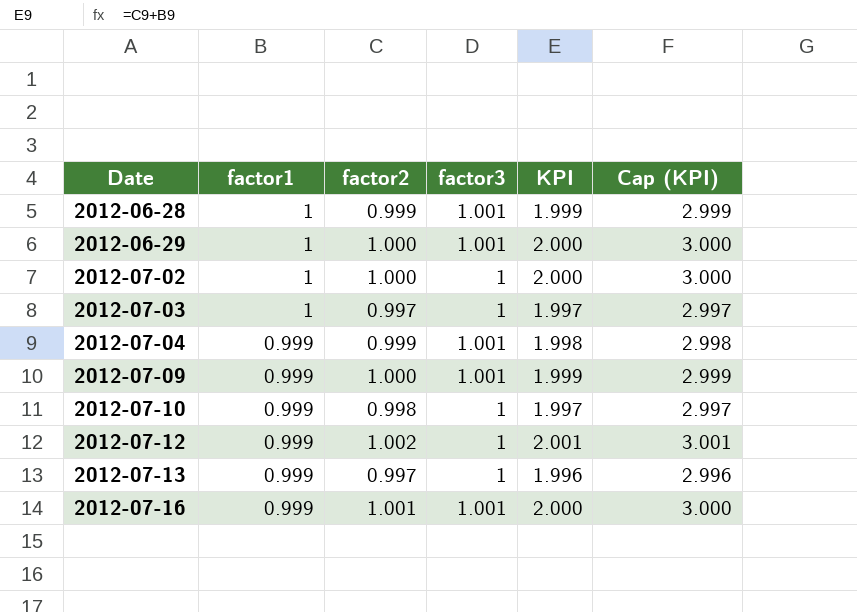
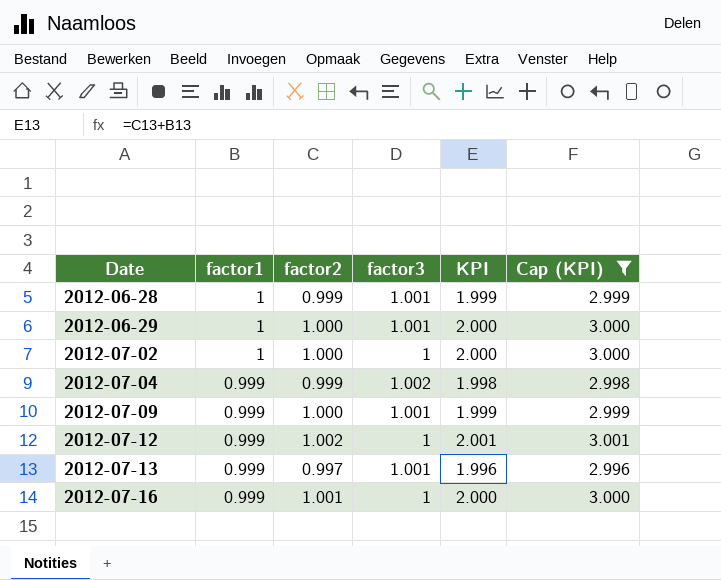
filter: none -> Cap (KPI) != 2.997
2012-07-04 | factor3: 1.001 -> 1.002
2012-07-13 | factor3: 1 -> 1.001
2012-07-16 | factor3: 1.001 -> 1

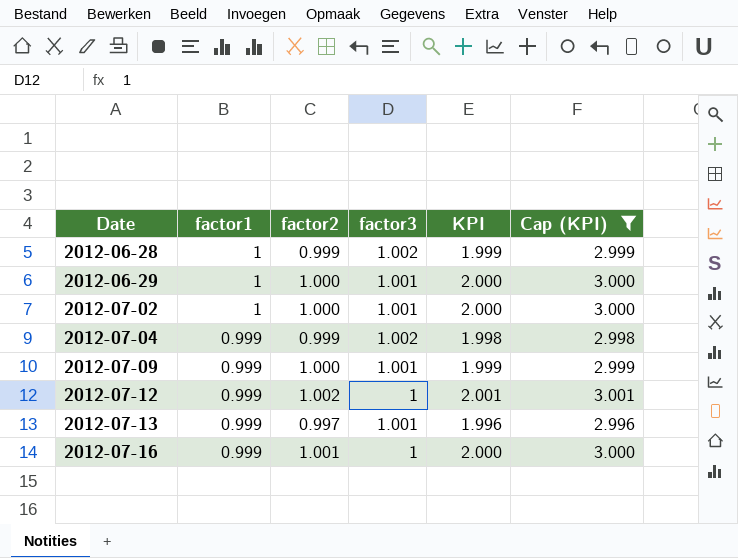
2012-06-28 | factor3: 1.001 -> 1.002
2012-07-02 | factor3: 1 -> 1.001

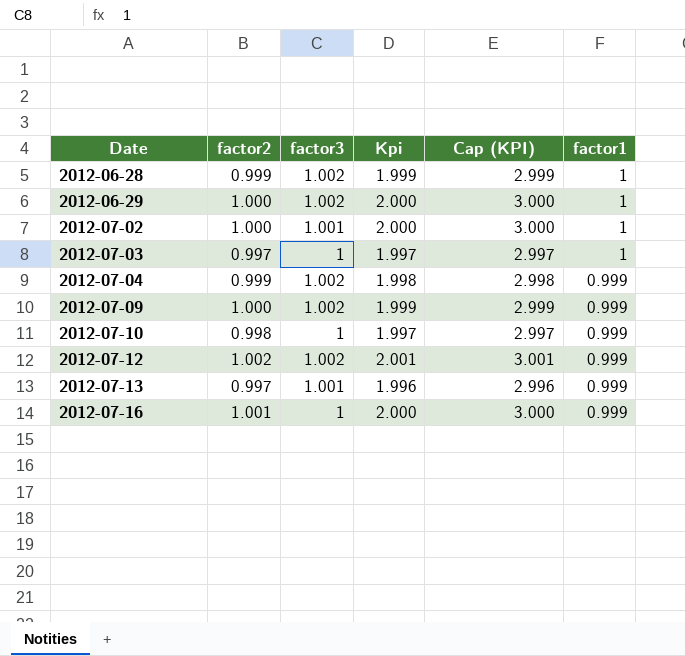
filter: Cap (KPI) != 2.997 -> none
column name: KPI -> Kpi
column factor1 | position: 2 -> 6
2012-06-29 | factor3: 1.001 -> 1.002
2012-07-09 | factor3: 1.001 -> 1.002
2012-07-12 | factor3: 1 -> 1.002

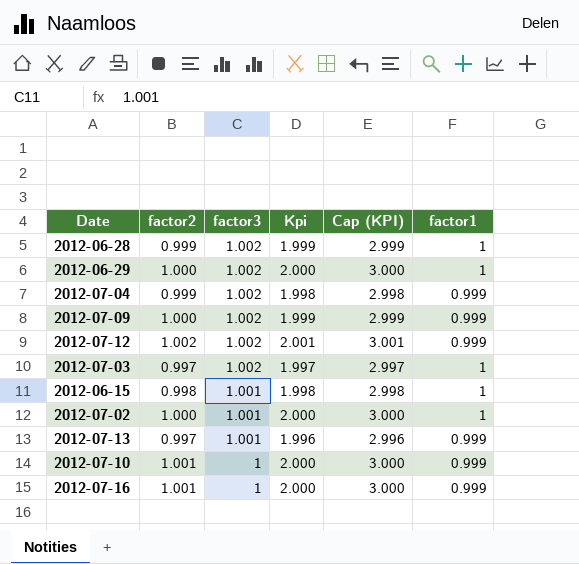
row order: Date ascending -> factor3 descending
2012-07-03 | factor3: 1 -> 1.002
row 2012-06-15: none -> 0.998 | 1.001 | 1.998 | 2.998 | 1
2012-07-10 | factor2: 0.998 -> 1.001
2012-07-10 | Kpi: 1.997 -> 2.000
2012-07-10 | Cap (KPI): 2.997 -> 3.000

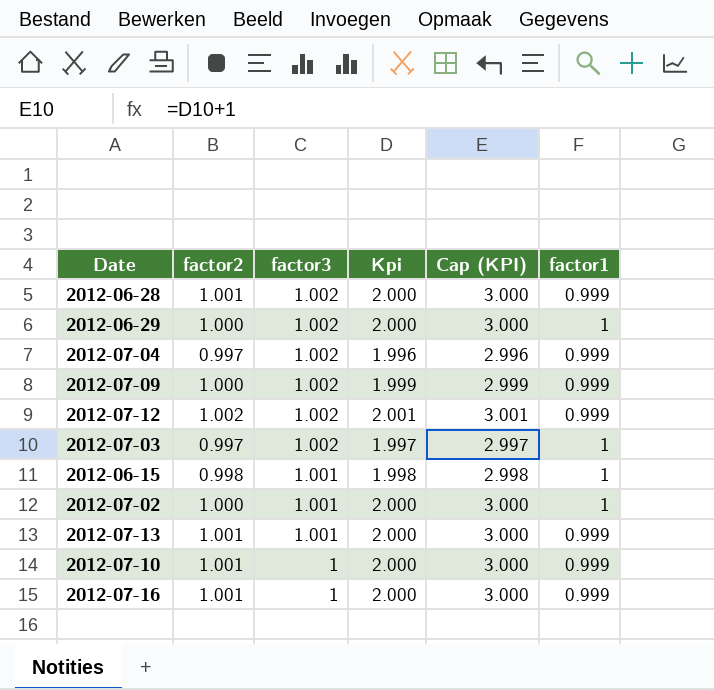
2012-06-28 | factor2: 0.999 -> 1.001
2012-06-28 | Kpi: 1.999 -> 2.000
2012-06-28 | Cap (KPI): 2.999 -> 3.000
2012-06-28 | factor1: 1 -> 0.999
2012-07-04 | factor2: 0.999 -> 0.997
2012-07-04 | Kpi: 1.998 -> 1.996
2012-07-04 | Cap (KPI): 2.998 -> 2.996
2012-07-13 | factor2: 0.997 -> 1.001
2012-07-13 | Kpi: 1.996 -> 2.000
2012-07-13 | Cap (KPI): 2.996 -> 3.000

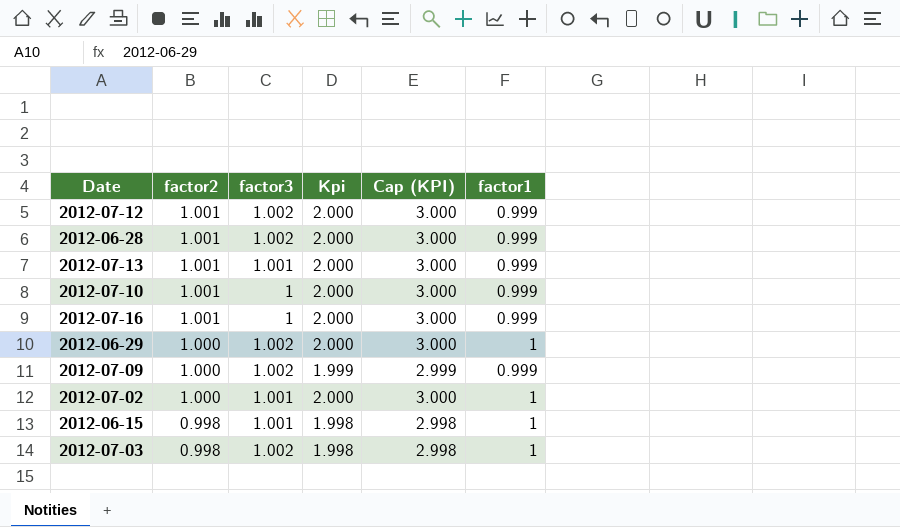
row order: factor3 descending -> factor2 descending
row 2012-07-04: 0.997 | 1.002 | 1.996 | 2.996 | 0.999 -> none
2012-07-12 | factor2: 1.002 -> 1.001
2012-07-12 | Kpi: 2.001 -> 2.000
2012-07-12 | Cap (KPI): 3.001 -> 3.000
2012-07-03 | factor2: 0.997 -> 0.998
2012-07-03 | Kpi: 1.997 -> 1.998
2012-07-03 | Cap (KPI): 2.997 -> 2.998

